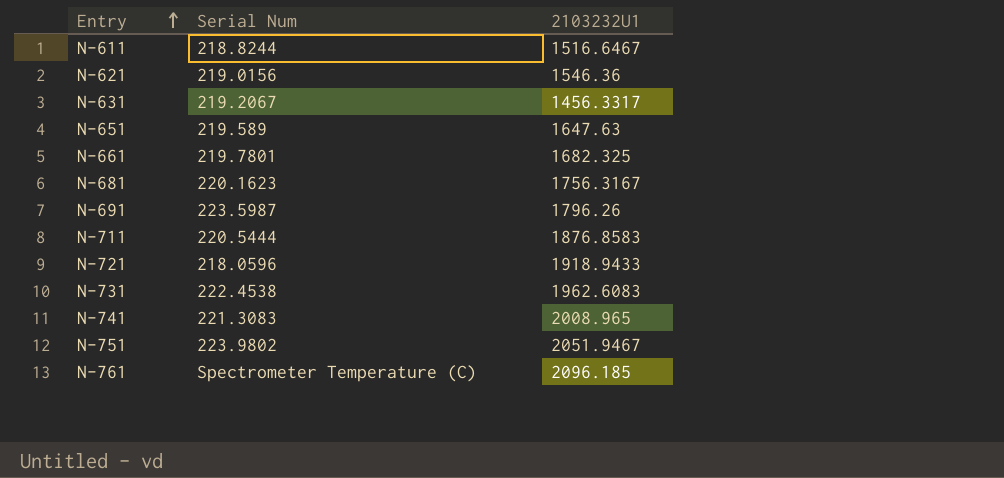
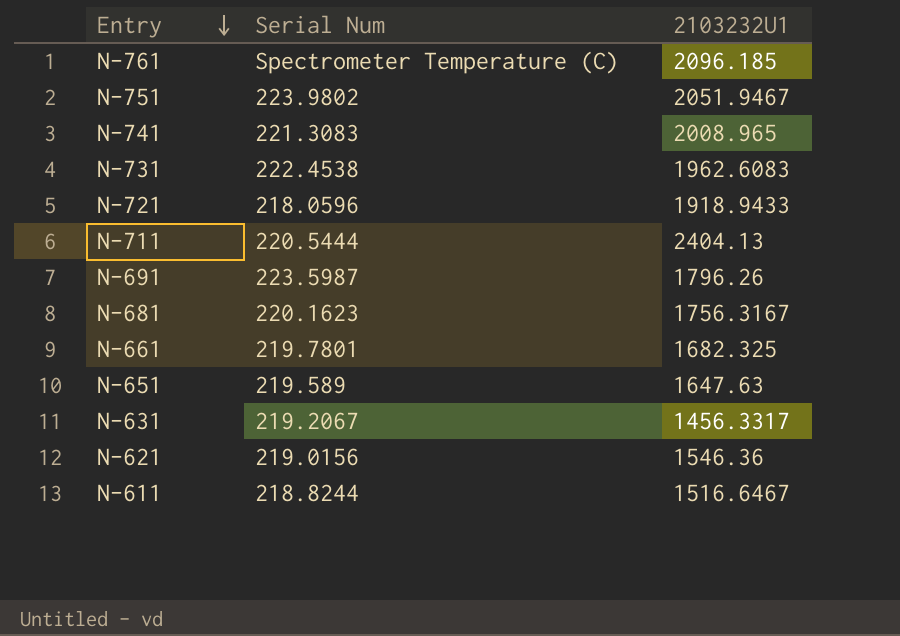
row order: Entry ascending -> Entry descending
N-711 | 2103232U1: 1876.8583 -> 2404.13

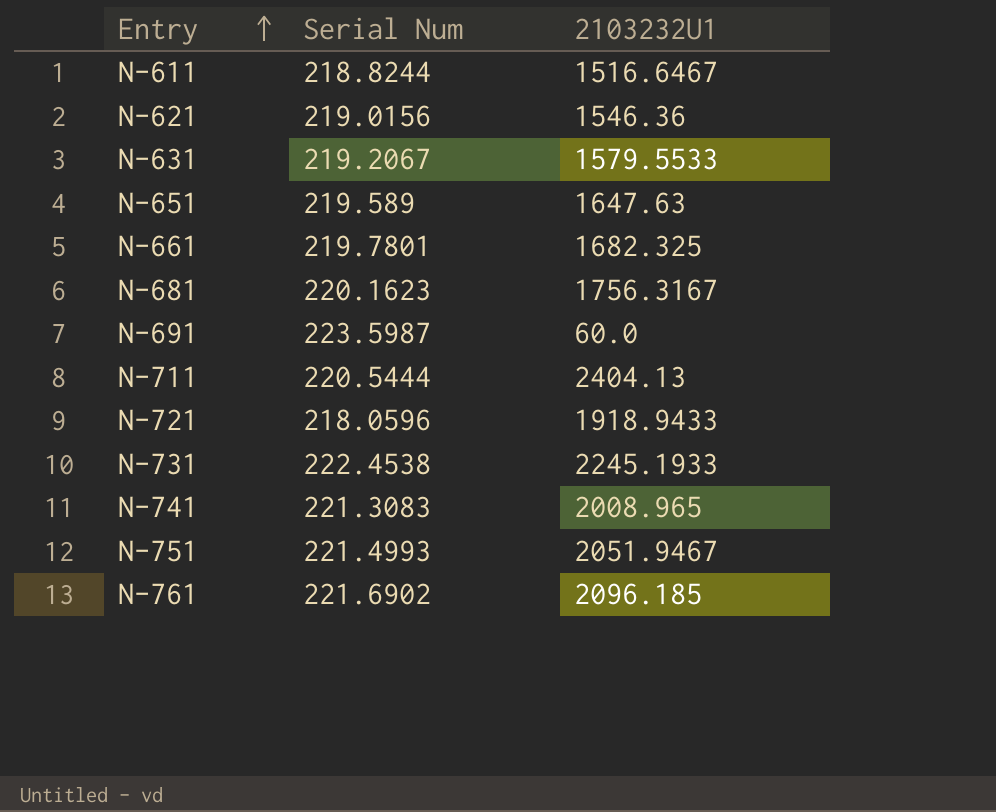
row order: Entry descending -> Entry ascending
N-631 | 2103232U1: 1456.3317 -> 1579.5533
N-691 | 2103232U1: 1796.26 -> 60.0
N-731 | 2103232U1: 1962.6083 -> 2245.1933
N-751 | Serial Num: 223.9802 -> 221.4993
N-761 | Serial Num: Spectrometer Temperature (C) -> 221.6902

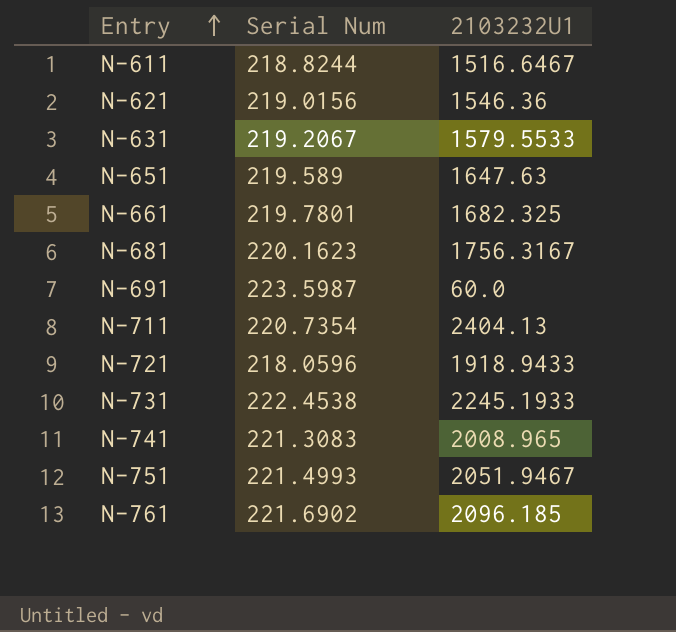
N-711 | Serial Num: 220.5444 -> 220.7354

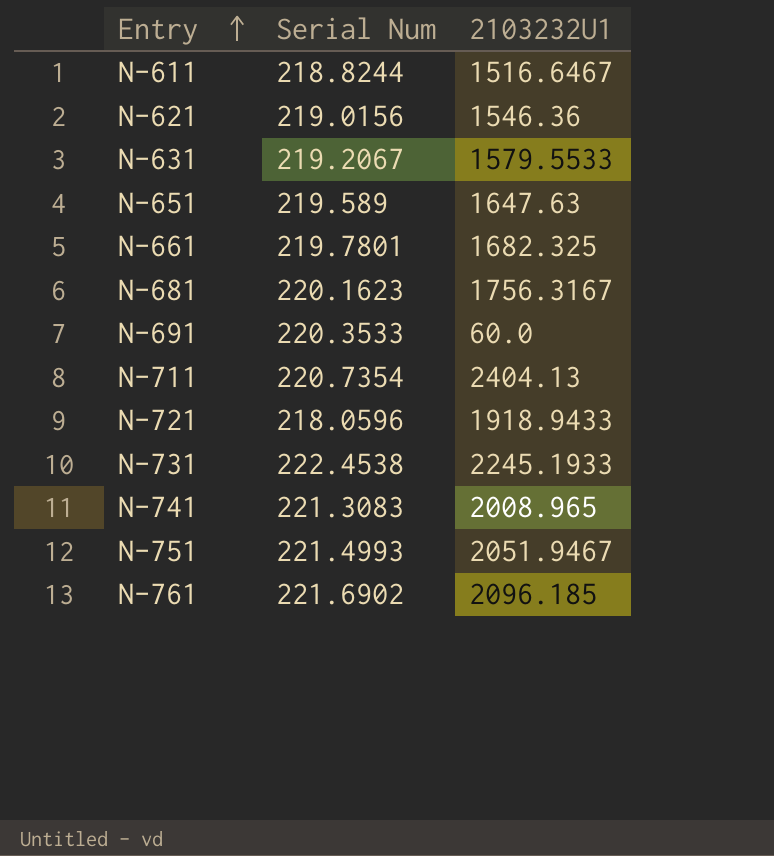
N-691 | Serial Num: 223.5987 -> 220.3533

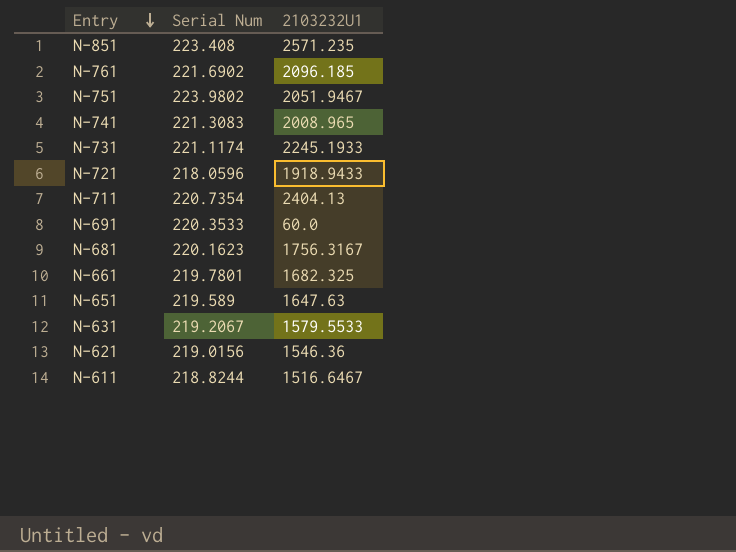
row order: Entry ascending -> Entry descending
row N-851: none -> 223.408 | 2571.235
N-751 | Serial Num: 221.4993 -> 223.9802
N-731 | Serial Num: 222.4538 -> 221.1174

